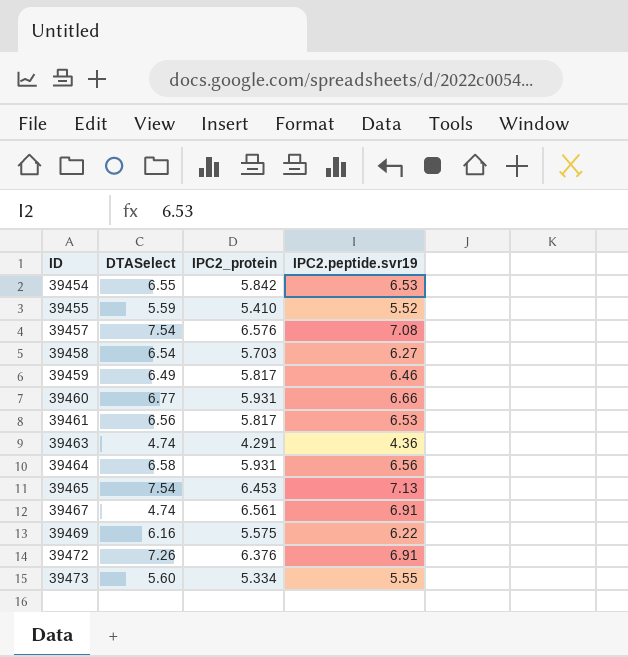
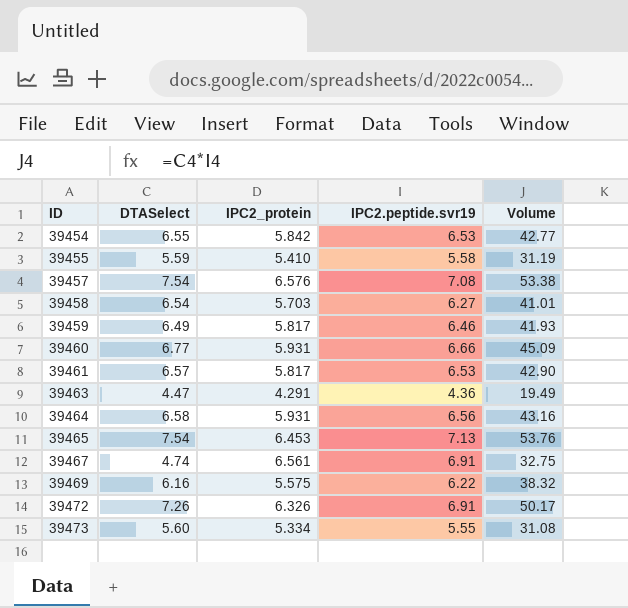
column Volume | formula: none -> [DTASelect] * [IPC2.peptide.svr19]
39455 | IPC2.peptide.svr19: 5.52 -> 5.58
39461 | DTASelect: 6.56 -> 6.57
39463 | DTASelect: 4.74 -> 4.47
39472 | IPC2_protein: 6.376 -> 6.326

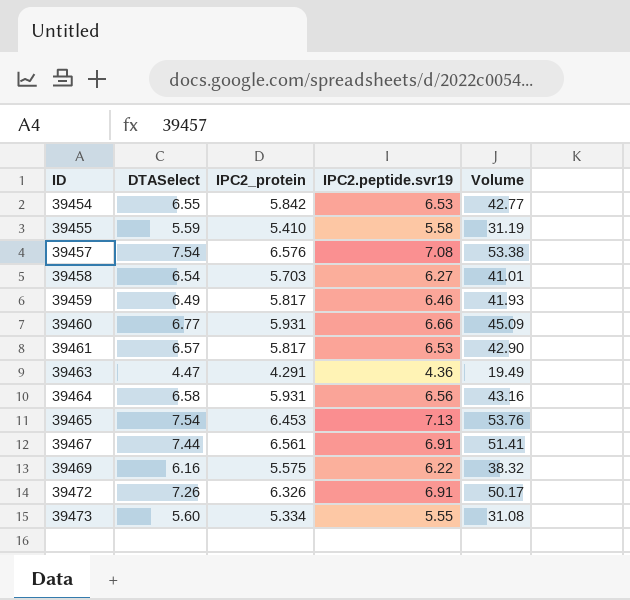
39467 | DTASelect: 4.74 -> 7.44
39467 | Volume: 32.75 -> 51.41

